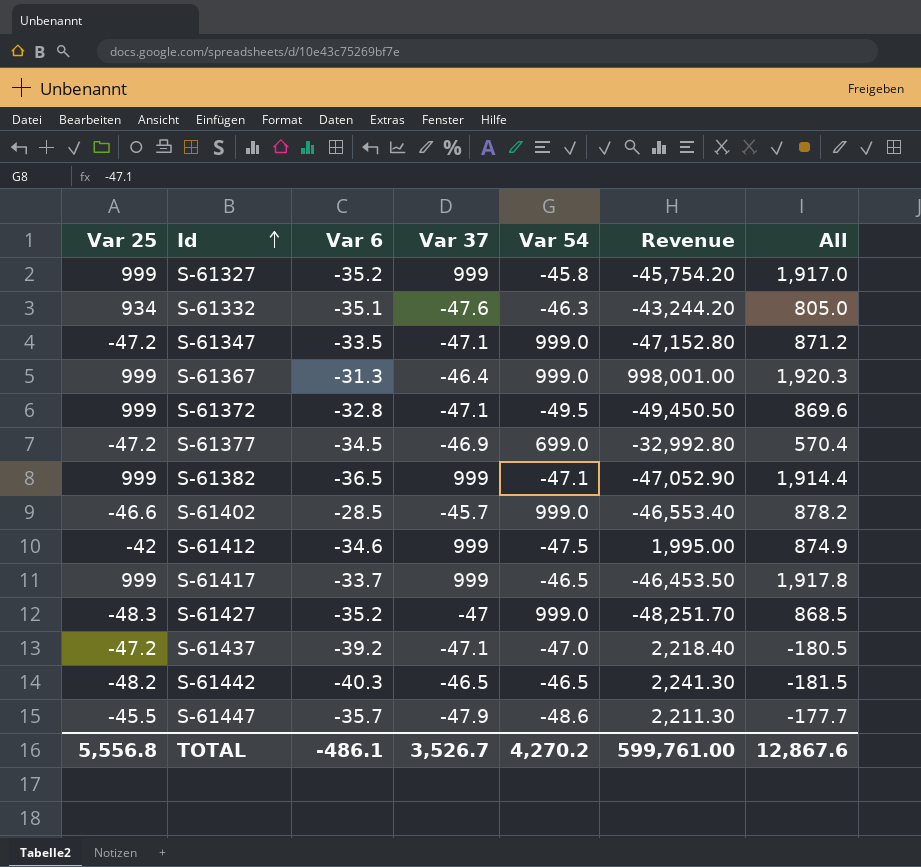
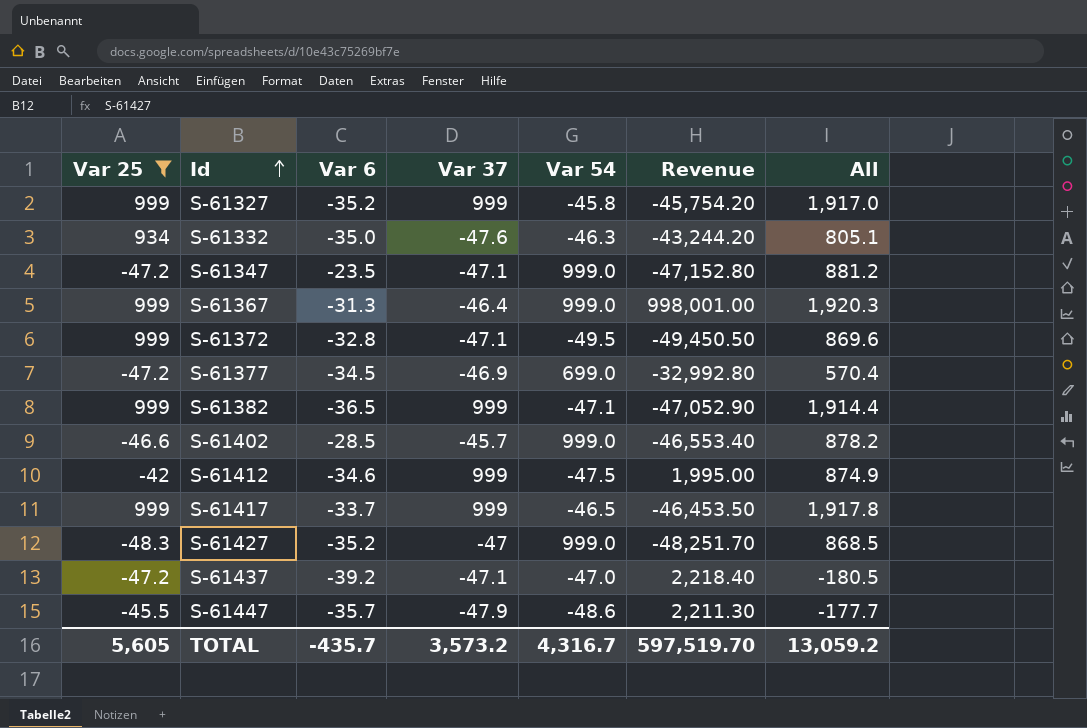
filter: none -> Var 25 != -48.2
S-61332 | Var 6: -35.1 -> -35.0
S-61332 | All: 805.0 -> 805.1
S-61347 | Var 6: -33.5 -> -23.5
S-61347 | All: 871.2 -> 881.2
TOTAL | Var 25: 5,556.8 -> 5,605
TOTAL | Var 6: -486.1 -> -435.7
TOTAL | Var 37: 3,526.7 -> 3,573.2
TOTAL | Var 54: 4,270.2 -> 4,316.7
TOTAL | Revenue: 599,761.00 -> 597,519.70
TOTAL | All: 12,867.6 -> 13,059.2

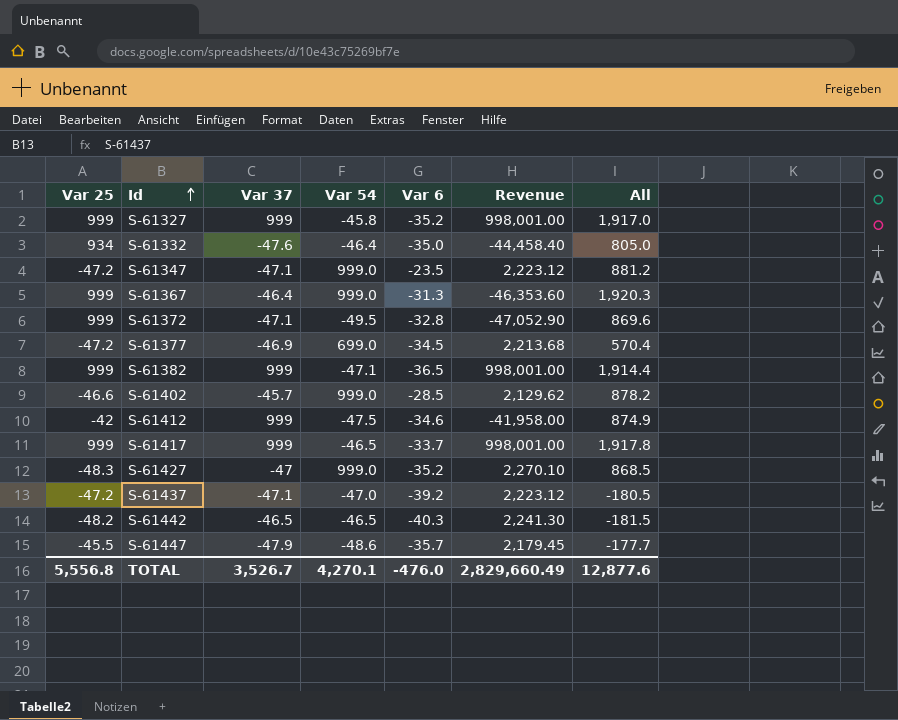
filter: Var 25 != -48.2 -> none
column Var 6 | position: 3 -> 5
column Revenue | formula: [Var 25] * [Var 54] -> [Var 25] * [Var 37]
S-61332 | Var 54: -46.3 -> -46.4
S-61332 | All: 805.1 -> 805.0
TOTAL | Var 25: 5,605 -> 5,556.8
TOTAL | Var 37: 3,573.2 -> 3,526.7
TOTAL | Var 54: 4,316.7 -> 4,270.1
TOTAL | Var 6: -435.7 -> -476.0
TOTAL | Revenue: 597,519.70 -> 2,829,660.49
TOTAL | All: 13,059.2 -> 12,877.6

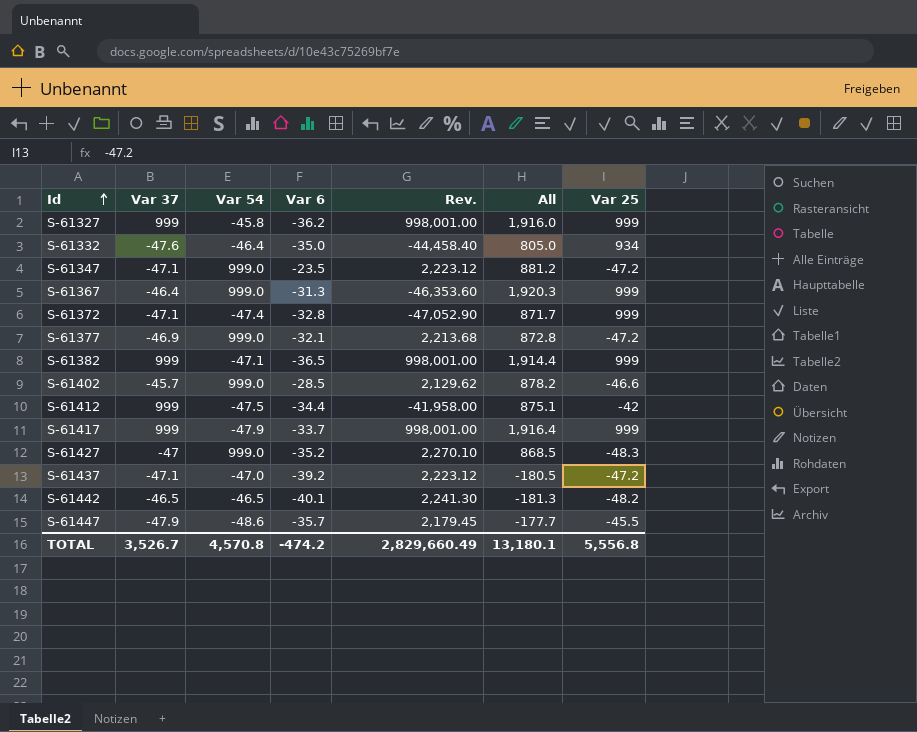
column name: Revenue -> Rev.
column Var 25 | position: 1 -> 7
S-61327 | Var 6: -35.2 -> -36.2
S-61327 | All: 1,917.0 -> 1,916.0
S-61372 | Var 54: -49.5 -> -47.4
S-61372 | All: 869.6 -> 871.7
S-61377 | Var 54: 699.0 -> 999.0
S-61377 | Var 6: -34.5 -> -32.1
S-61377 | All: 570.4 -> 872.8
S-61412 | Var 6: -34.6 -> -34.4
S-61412 | All: 874.9 -> 875.1
S-61417 | Var 54: -46.5 -> -47.9
S-61417 | All: 1,917.8 -> 1,916.4
S-61442 | Var 6: -40.3 -> -40.1
S-61442 | All: -181.5 -> -181.3
TOTAL | Var 54: 4,270.1 -> 4,570.8
TOTAL | Var 6: -476.0 -> -474.2
TOTAL | All: 12,877.6 -> 13,180.1

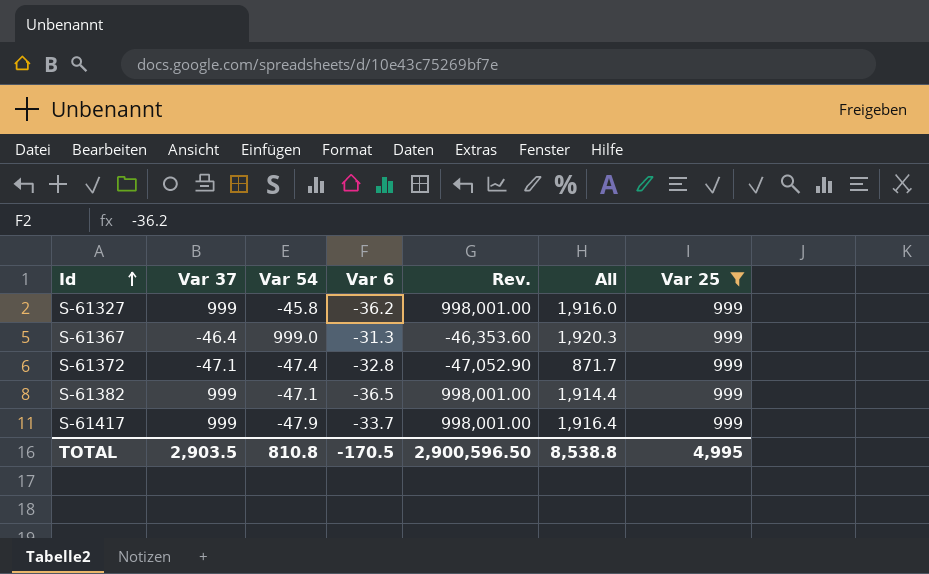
filter: none -> Var 25 = 999
TOTAL | Var 37: 3,526.7 -> 2,903.5
TOTAL | Var 54: 4,570.8 -> 810.8
TOTAL | Var 6: -474.2 -> -170.5
TOTAL | Rev.: 2,829,660.49 -> 2,900,596.50
TOTAL | All: 13,180.1 -> 8,538.8
TOTAL | Var 25: 5,556.8 -> 4,995

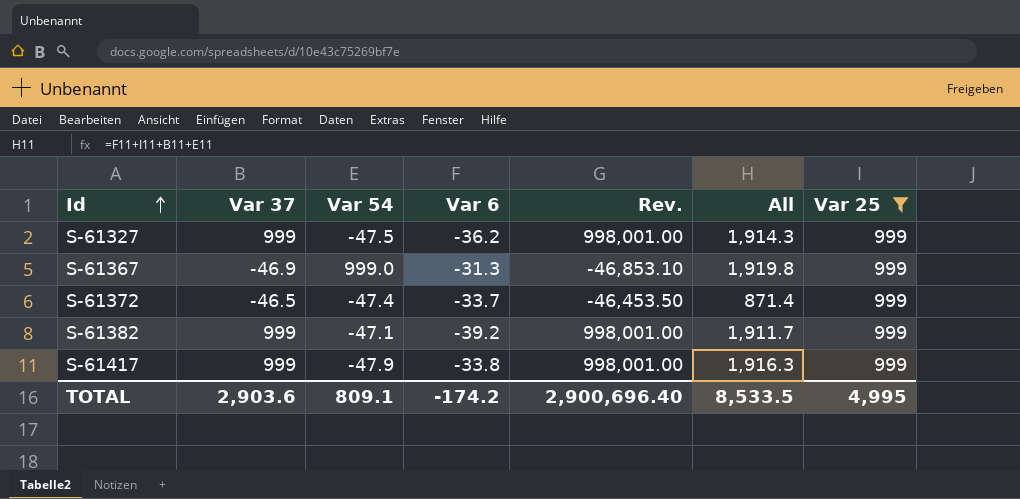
S-61327 | Var 54: -45.8 -> -47.5
S-61327 | All: 1,916.0 -> 1,914.3
S-61367 | Var 37: -46.4 -> -46.9
S-61367 | Rev.: -46,353.60 -> -46,853.10
S-61367 | All: 1,920.3 -> 1,919.8
S-61372 | Var 37: -47.1 -> -46.5
S-61372 | Var 6: -32.8 -> -33.7
S-61372 | Rev.: -47,052.90 -> -46,453.50
S-61372 | All: 871.7 -> 871.4
S-61382 | Var 6: -36.5 -> -39.2
S-61382 | All: 1,914.4 -> 1,911.7
S-61417 | Var 6: -33.7 -> -33.8
S-61417 | All: 1,916.4 -> 1,916.3
TOTAL | Var 37: 2,903.5 -> 2,903.6
TOTAL | Var 54: 810.8 -> 809.1
TOTAL | Var 6: -170.5 -> -174.2
TOTAL | Rev.: 2,900,596.50 -> 2,900,696.40
TOTAL | All: 8,538.8 -> 8,533.5

